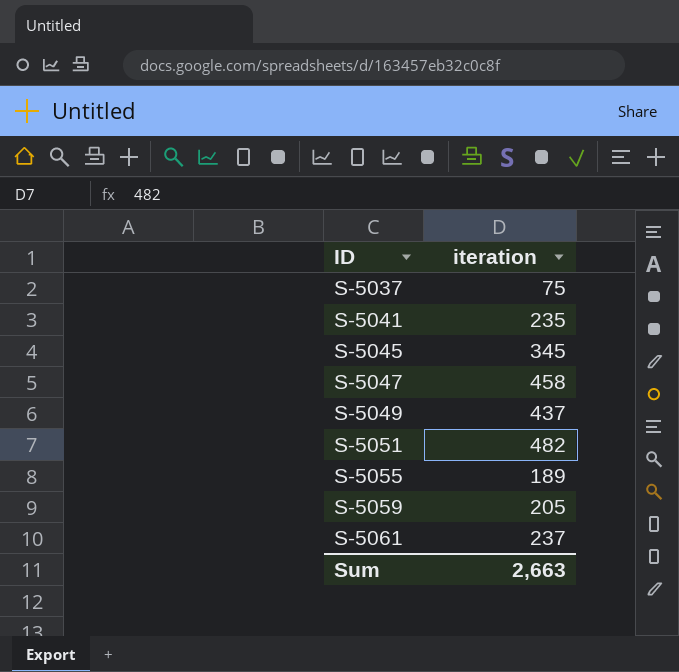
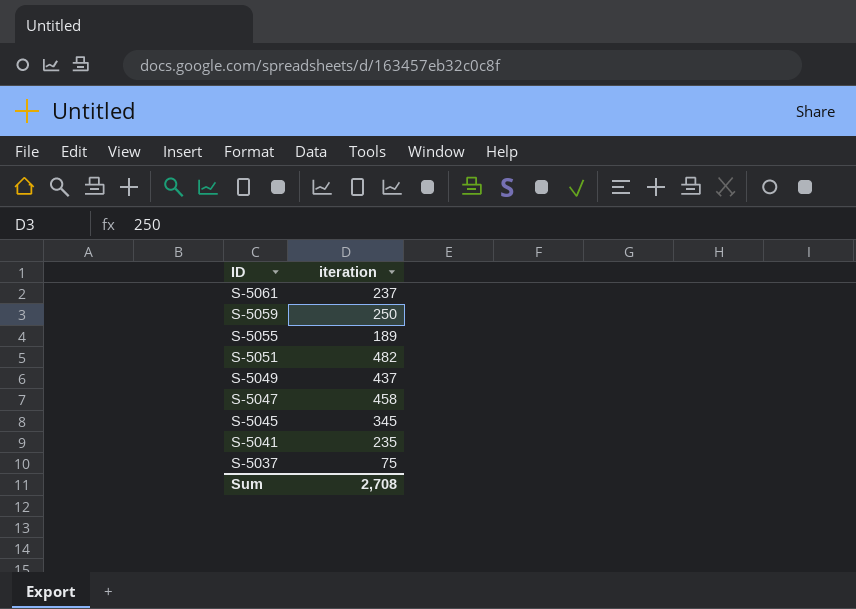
row order: ID ascending -> ID descending
S-5059 | iteration: 205 -> 250
Sum | iteration: 2,663 -> 2,708

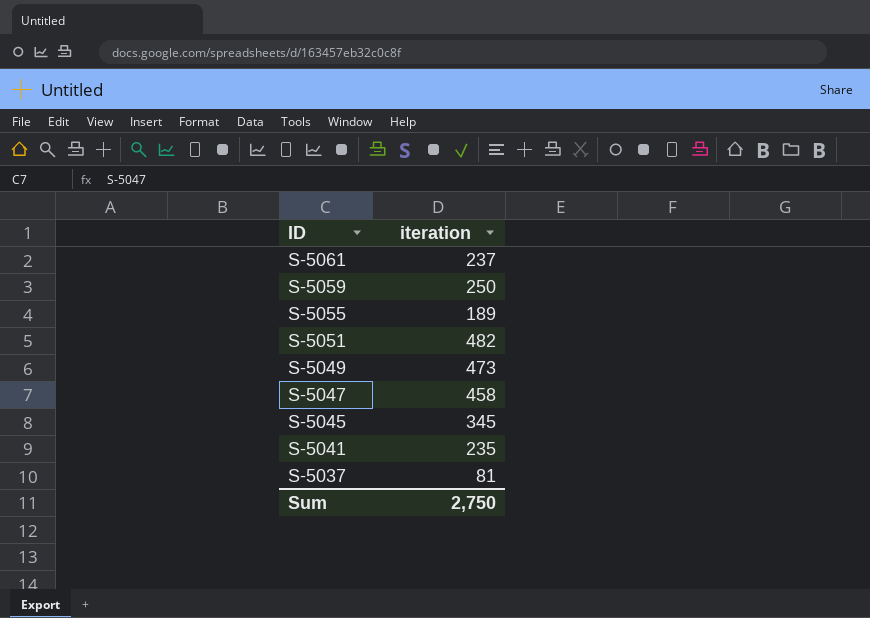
S-5049 | iteration: 437 -> 473
S-5037 | iteration: 75 -> 81
Sum | iteration: 2,708 -> 2,750

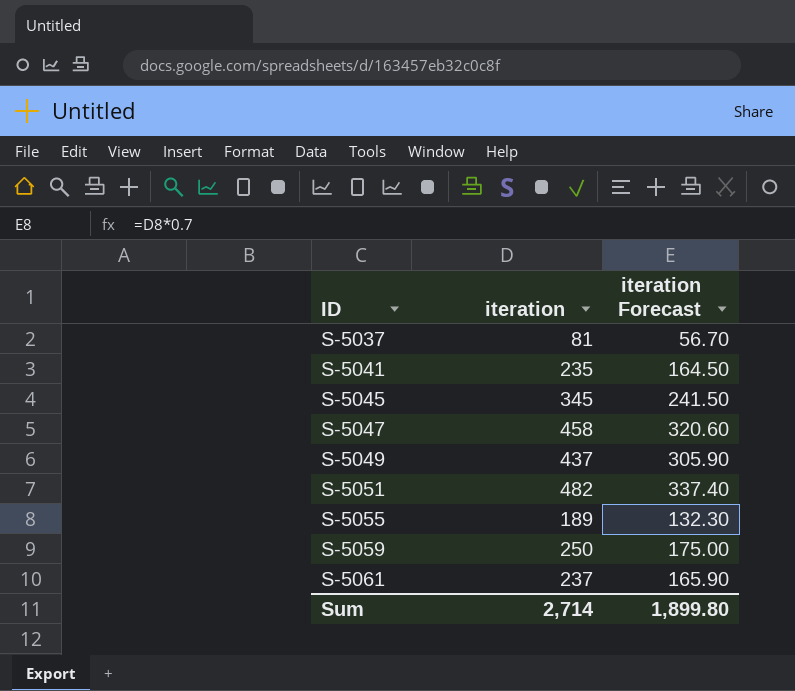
row order: ID descending -> ID ascending
column iteration Forecast | formula: none -> [iteration] * 0.7
S-5049 | iteration: 473 -> 437
Sum | iteration: 2,750 -> 2,714

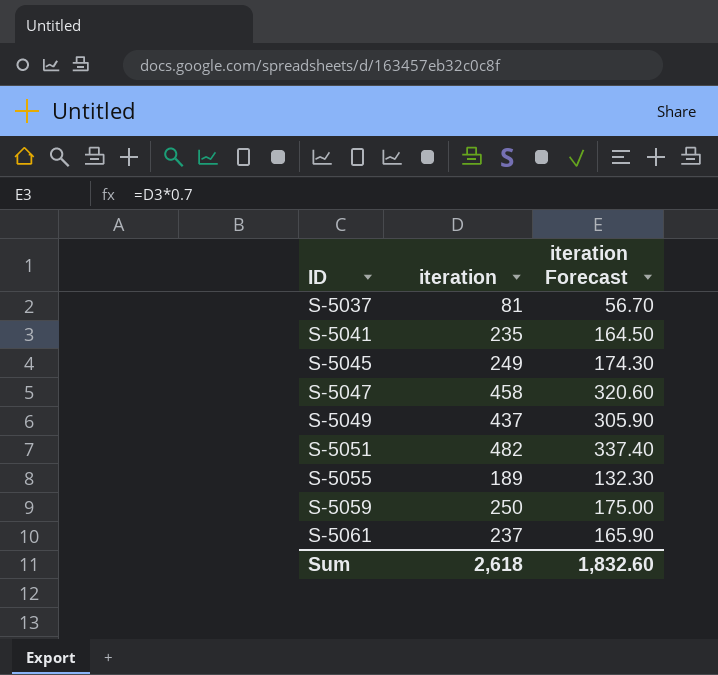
S-5045 | iteration: 345 -> 249
S-5045 | iteration Forecast: 241.50 -> 174.30
Sum | iteration: 2,714 -> 2,618
Sum | iteration Forecast: 1,899.80 -> 1,832.60

